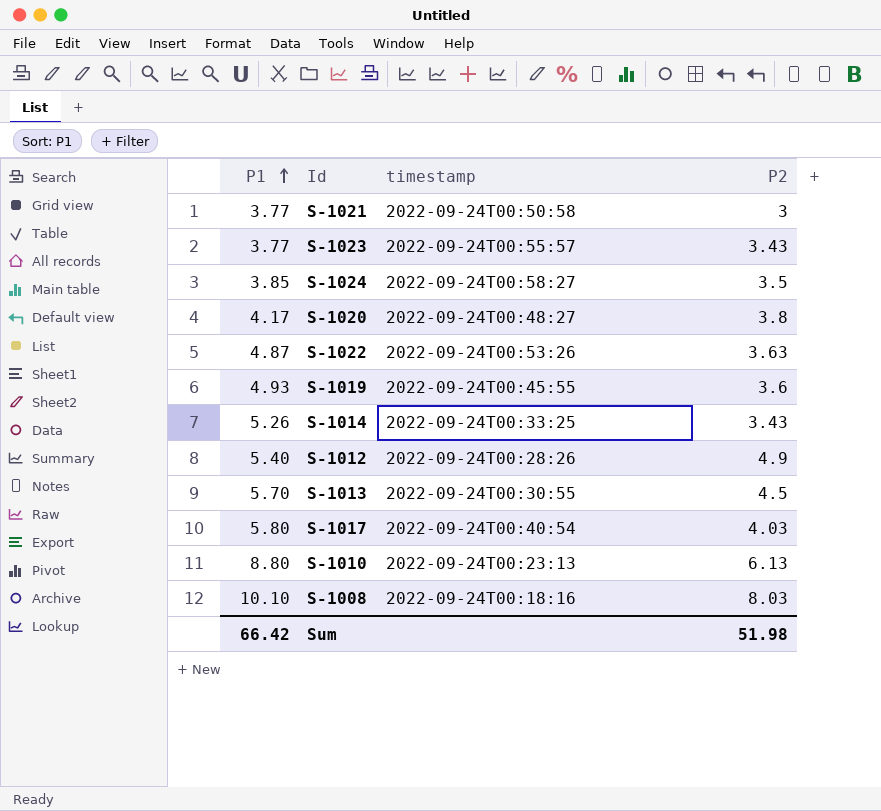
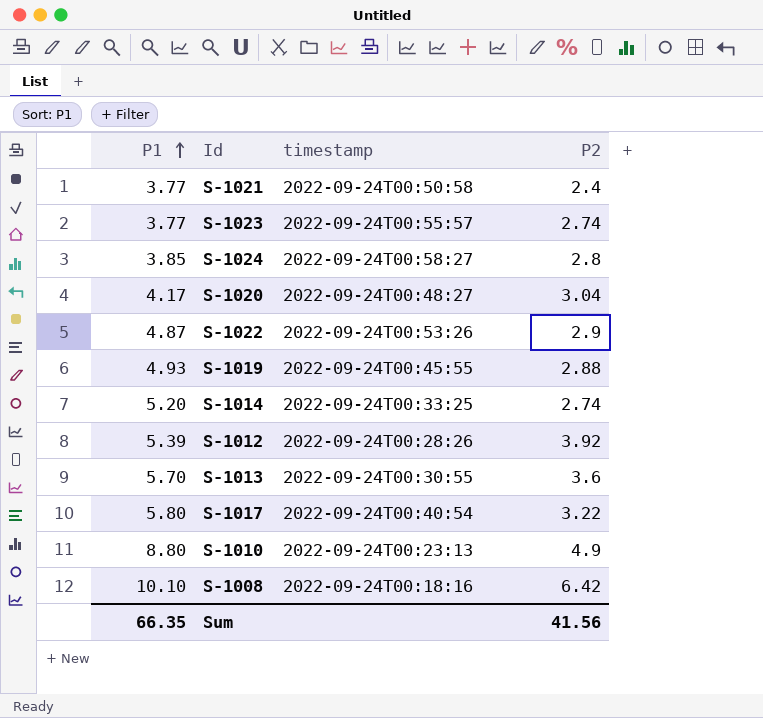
S-1021 | P2: 3 -> 2.4
S-1023 | P2: 3.43 -> 2.74
S-1024 | P2: 3.5 -> 2.8
S-1020 | P2: 3.8 -> 3.04
S-1022 | P2: 3.63 -> 2.9
S-1019 | P2: 3.6 -> 2.88
S-1014 | P1: 5.26 -> 5.20
S-1014 | P2: 3.43 -> 2.74
S-1012 | P1: 5.40 -> 5.39
S-1012 | P2: 4.9 -> 3.92
S-1013 | P2: 4.5 -> 3.6
S-1017 | P2: 4.03 -> 3.22
S-1010 | P2: 6.13 -> 4.9
S-1008 | P2: 8.03 -> 6.42
Sum | P1: 66.42 -> 66.35
Sum | P2: 51.98 -> 41.56

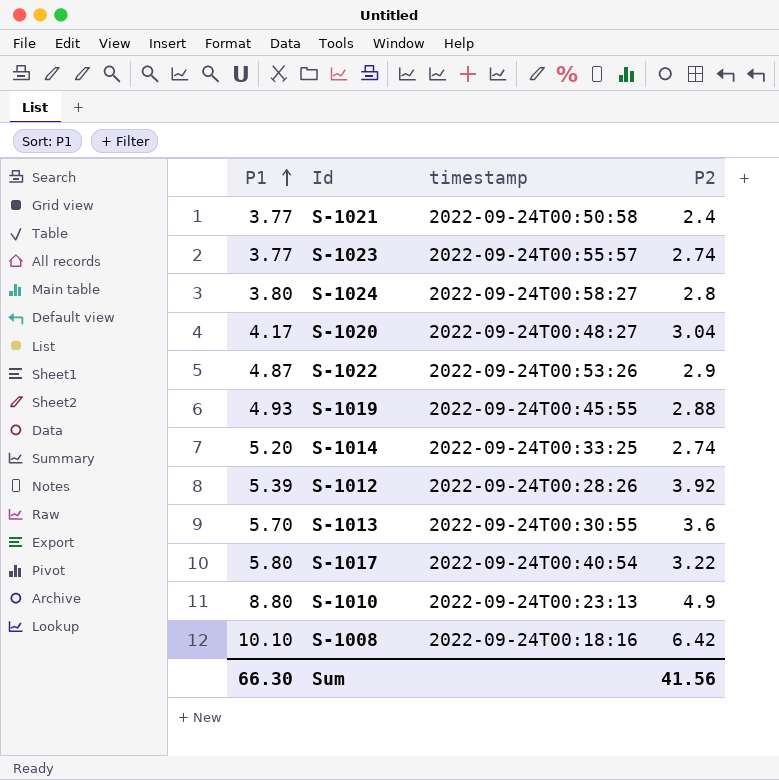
S-1024 | P1: 3.85 -> 3.80
Sum | P1: 66.35 -> 66.30

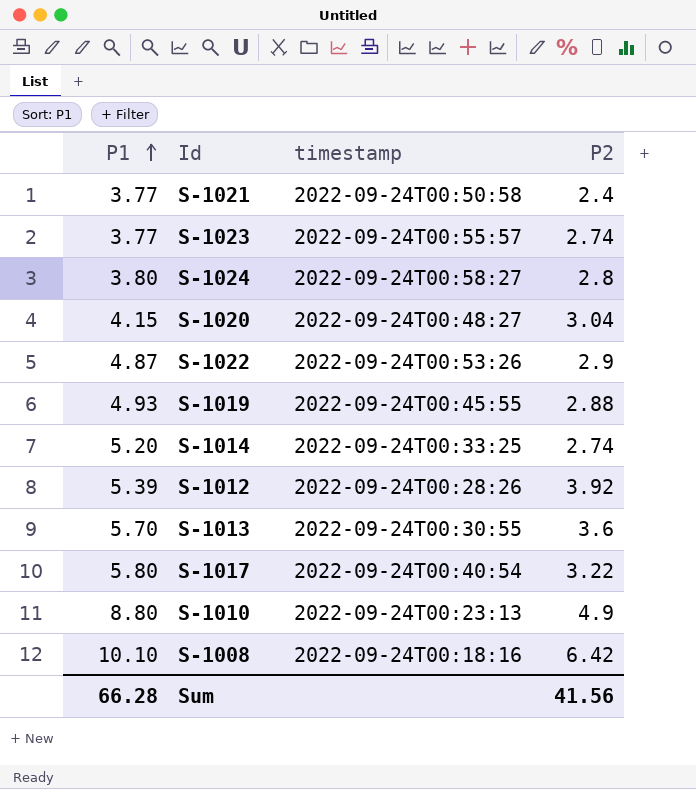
S-1020 | P1: 4.17 -> 4.15
Sum | P1: 66.30 -> 66.28

